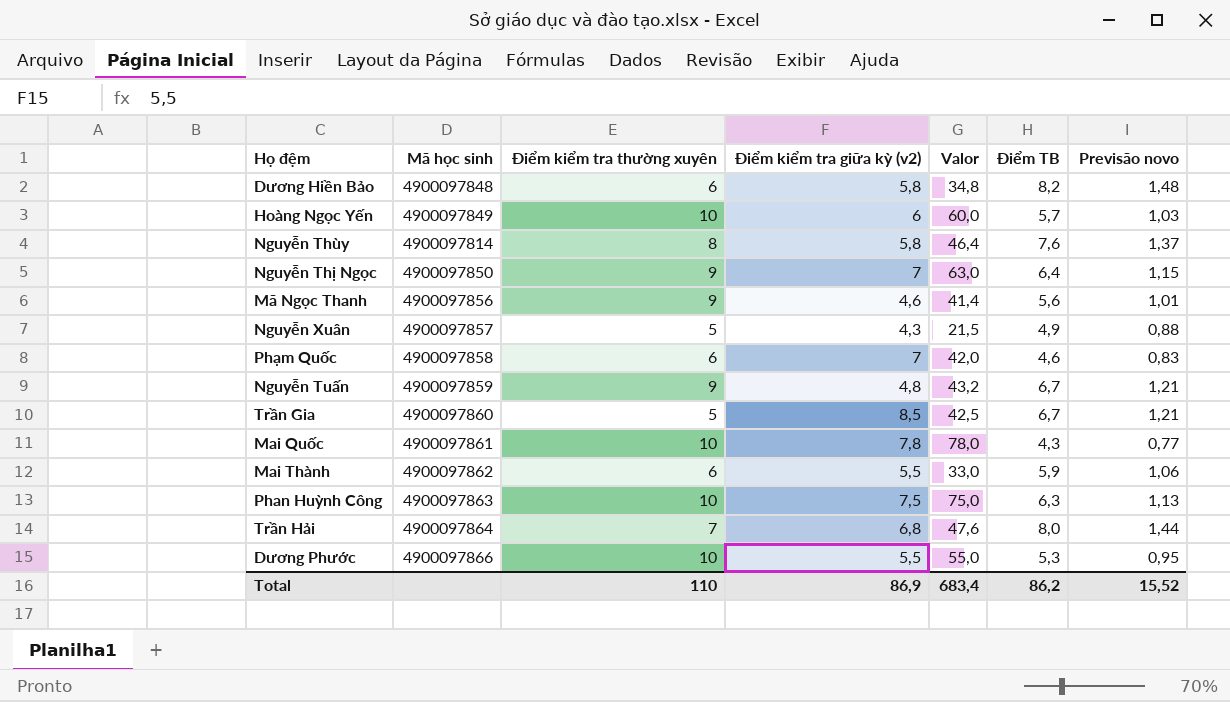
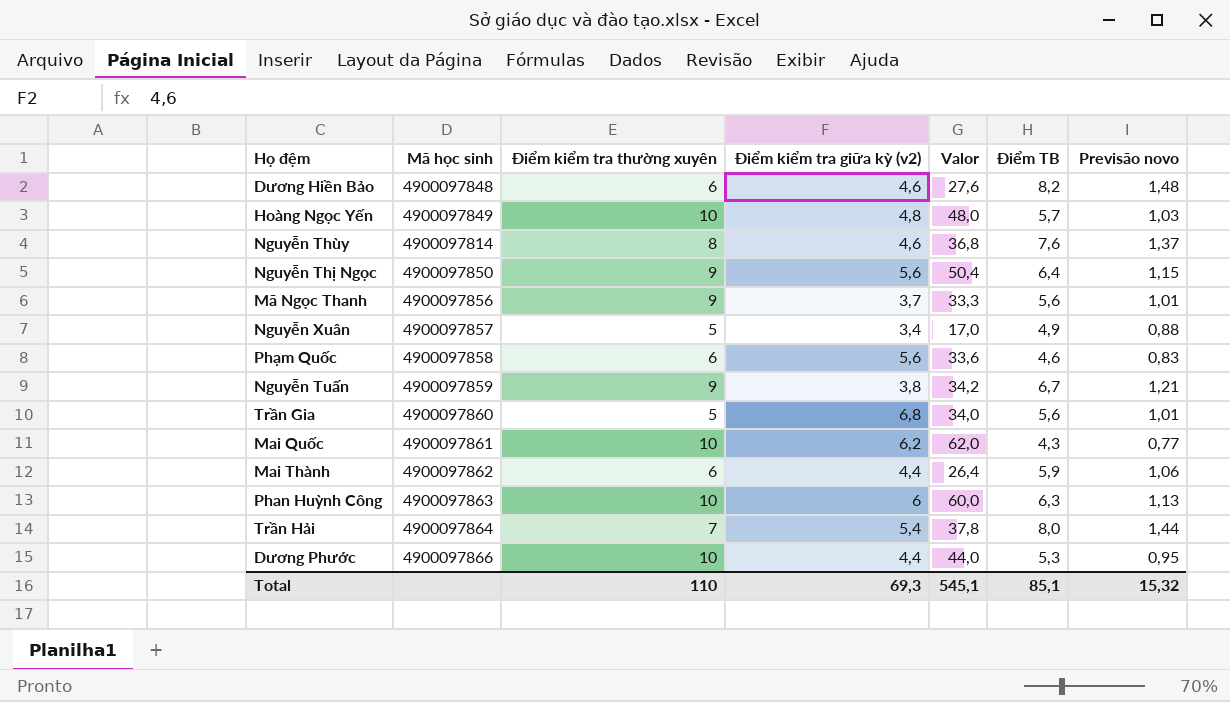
Dương Hiền Bảo | Điểm kiểm tra giữa kỳ (v2): 5,8 -> 4,6
Dương Hiền Bảo | Valor: 34,8 -> 27,6
Hoàng Ngọc Yến | Điểm kiểm tra giữa kỳ (v2): 6 -> 4,8
Hoàng Ngọc Yến | Valor: 60,0 -> 48,0
Nguyễn Thùy | Điểm kiểm tra giữa kỳ (v2): 5,8 -> 4,6
Nguyễn Thùy | Valor: 46,4 -> 36,8
Nguyễn Thị Ngọc | Điểm kiểm tra giữa kỳ (v2): 7 -> 5,6
Nguyễn Thị Ngọc | Valor: 63,0 -> 50,4
Mã Ngọc Thanh | Điểm kiểm tra giữa kỳ (v2): 4,6 -> 3,7
Mã Ngọc Thanh | Valor: 41,4 -> 33,3
Nguyễn Xuân | Điểm kiểm tra giữa kỳ (v2): 4,3 -> 3,4
Nguyễn Xuân | Valor: 21,5 -> 17,0
Phạm Quốc | Điểm kiểm tra giữa kỳ (v2): 7 -> 5,6
Phạm Quốc | Valor: 42,0 -> 33,6
Nguyễn Tuấn | Điểm kiểm tra giữa kỳ (v2): 4,8 -> 3,8
Nguyễn Tuấn | Valor: 43,2 -> 34,2
Trần Gia | Điểm kiểm tra giữa kỳ (v2): 8,5 -> 6,8
Trần Gia | Valor: 42,5 -> 34,0
Trần Gia | Điểm TB: 6,7 -> 5,6
Trần Gia | Previsão novo: 1,21 -> 1,01
Mai Quốc | Điểm kiểm tra giữa kỳ (v2): 7,8 -> 6,2
Mai Quốc | Valor: 78,0 -> 62,0
Mai Thành | Điểm kiểm tra giữa kỳ (v2): 5,5 -> 4,4
Mai Thành | Valor: 33,0 -> 26,4
Phan Huỳnh Công | Điểm kiểm tra giữa kỳ (v2): 7,5 -> 6
Phan Huỳnh Công | Valor: 75,0 -> 60,0
Trần Hải | Điểm kiểm tra giữa kỳ (v2): 6,8 -> 5,4
Trần Hải | Valor: 47,6 -> 37,8
Dương Phước | Điểm kiểm tra giữa kỳ (v2): 5,5 -> 4,4
Dương Phước | Valor: 55,0 -> 44,0
Total | Điểm kiểm tra giữa kỳ (v2): 86,9 -> 69,3
Total | Valor: 683,4 -> 545,1
Total | Điểm TB: 86,2 -> 85,1
Total | Previsão novo: 15,52 -> 15,32

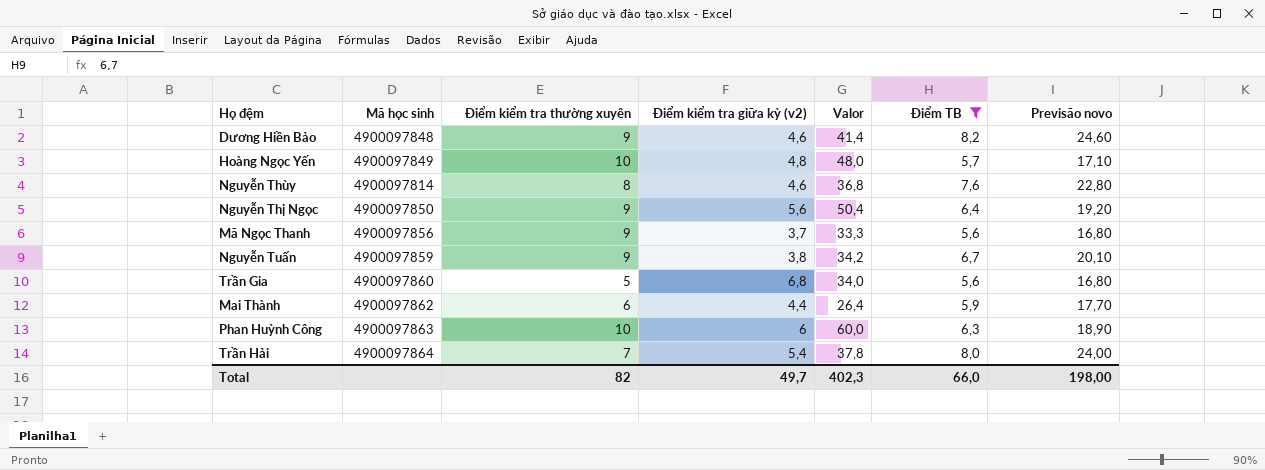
filter: none -> Điểm TB >= 5,6
column Previsão novo | formula: [Điểm TB] * 0,18 -> [Điểm TB] * 3
Dương Hiền Bảo | Điểm kiểm tra thường xuyên: 6 -> 9
Dương Hiền Bảo | Valor: 27,6 -> 41,4
Total | Điểm kiểm tra thường xuyên: 110 -> 82
Total | Điểm kiểm tra giữa kỳ (v2): 69,3 -> 49,7
Total | Valor: 545,1 -> 402,3
Total | Điểm TB: 85,1 -> 66,0
Total | Previsão novo: 15,32 -> 198,00

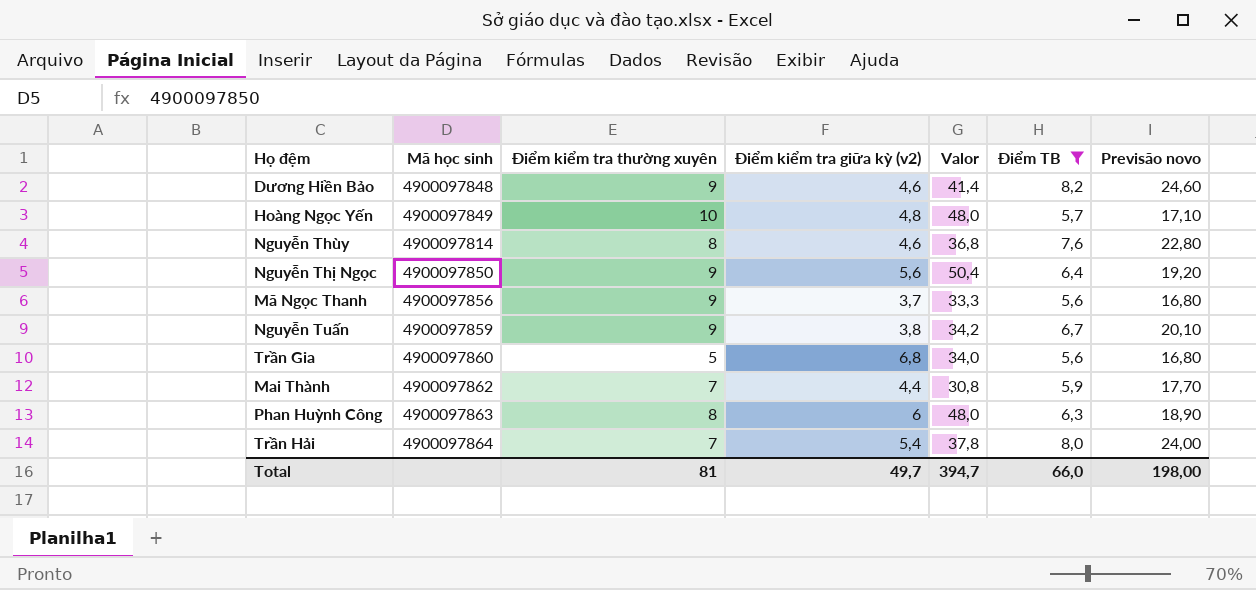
Mai Thành | Điểm kiểm tra thường xuyên: 6 -> 7
Mai Thành | Valor: 26,4 -> 30,8
Phan Huỳnh Công | Điểm kiểm tra thường xuyên: 10 -> 8
Phan Huỳnh Công | Valor: 60,0 -> 48,0
Total | Điểm kiểm tra thường xuyên: 82 -> 81
Total | Valor: 402,3 -> 394,7

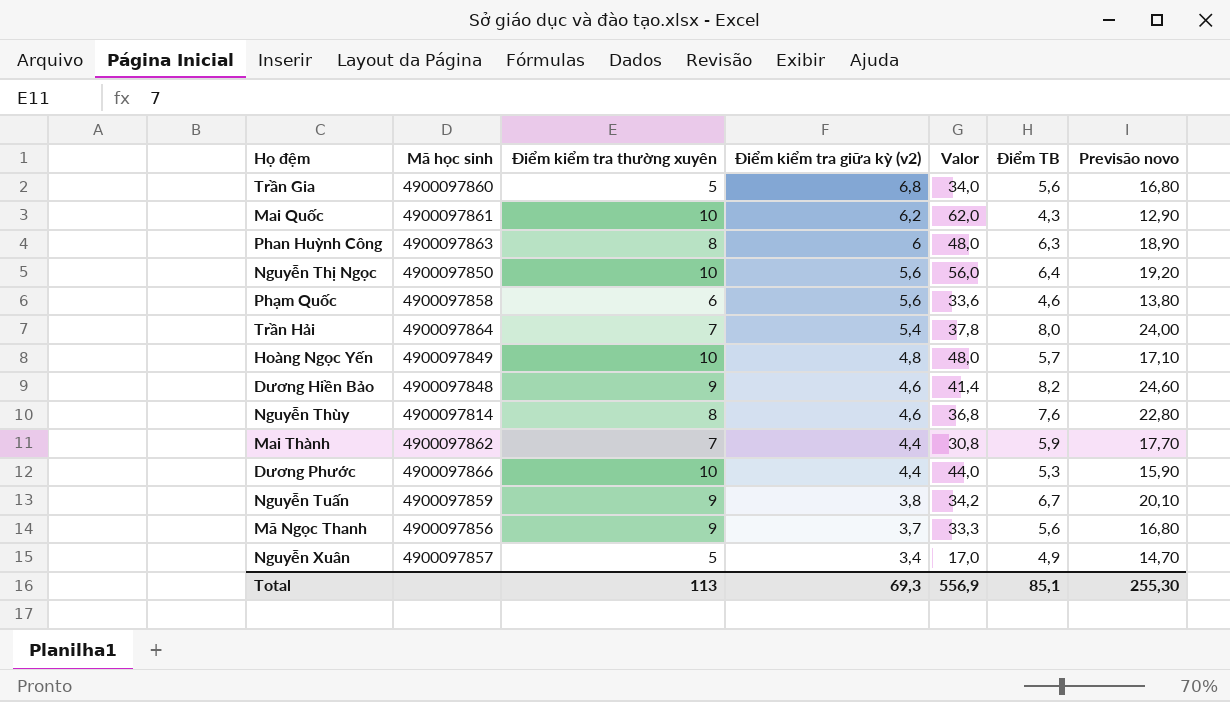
filter: Điểm TB >= 5,6 -> none
row order: none -> Điểm kiểm tra giữa kỳ (v2) descending
Nguyễn Thị Ngọc | Điểm kiểm tra thường xuyên: 9 -> 10
Nguyễn Thị Ngọc | Valor: 50,4 -> 56,0
Total | Điểm kiểm tra thường xuyên: 81 -> 113
Total | Điểm kiểm tra giữa kỳ (v2): 49,7 -> 69,3
Total | Valor: 394,7 -> 556,9
Total | Điểm TB: 66,0 -> 85,1
Total | Previsão novo: 198,00 -> 255,30

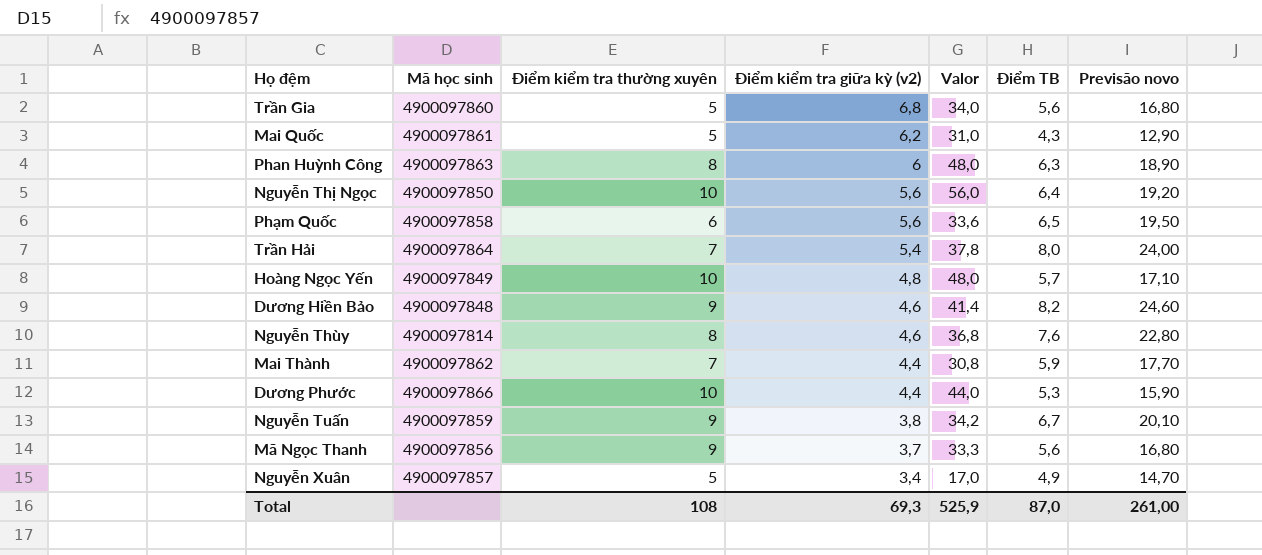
Mai Quốc | Điểm kiểm tra thường xuyên: 10 -> 5
Mai Quốc | Valor: 62,0 -> 31,0
Phạm Quốc | Điểm TB: 4,6 -> 6,5
Phạm Quốc | Previsão novo: 13,80 -> 19,50
Total | Điểm kiểm tra thường xuyên: 113 -> 108
Total | Valor: 556,9 -> 525,9
Total | Điểm TB: 85,1 -> 87,0
Total | Previsão novo: 255,30 -> 261,00

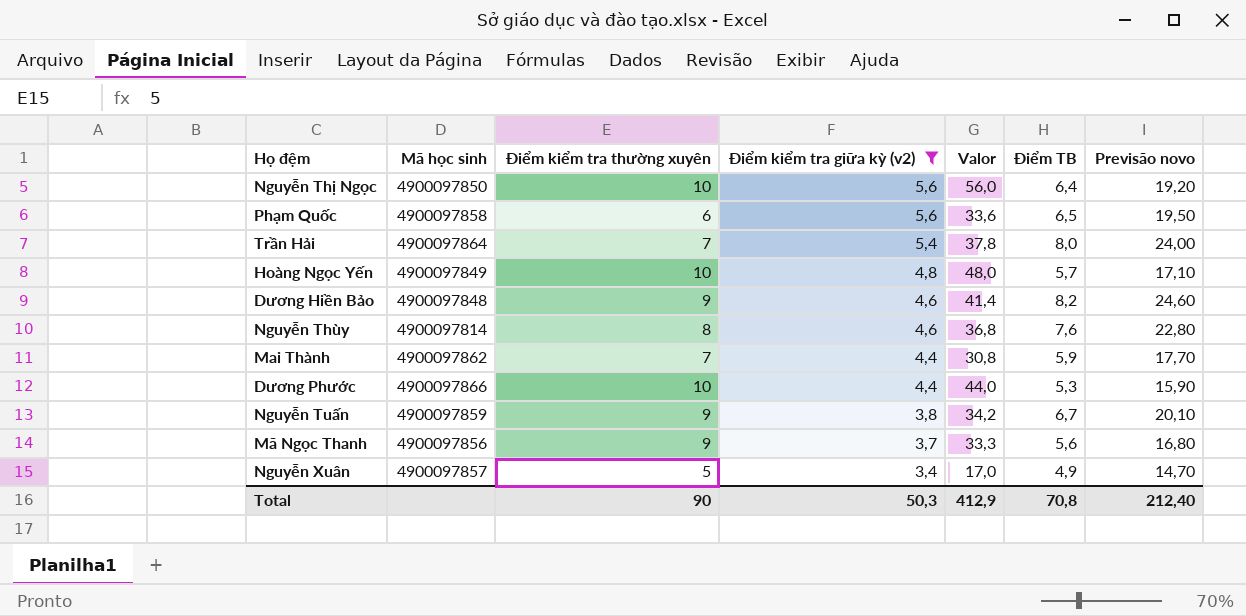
filter: none -> Điểm kiểm tra giữa kỳ (v2) <= 5,6
Total | Điểm kiểm tra thường xuyên: 108 -> 90
Total | Điểm kiểm tra giữa kỳ (v2): 69,3 -> 50,3
Total | Valor: 525,9 -> 412,9
Total | Điểm TB: 87,0 -> 70,8
Total | Previsão novo: 261,00 -> 212,40

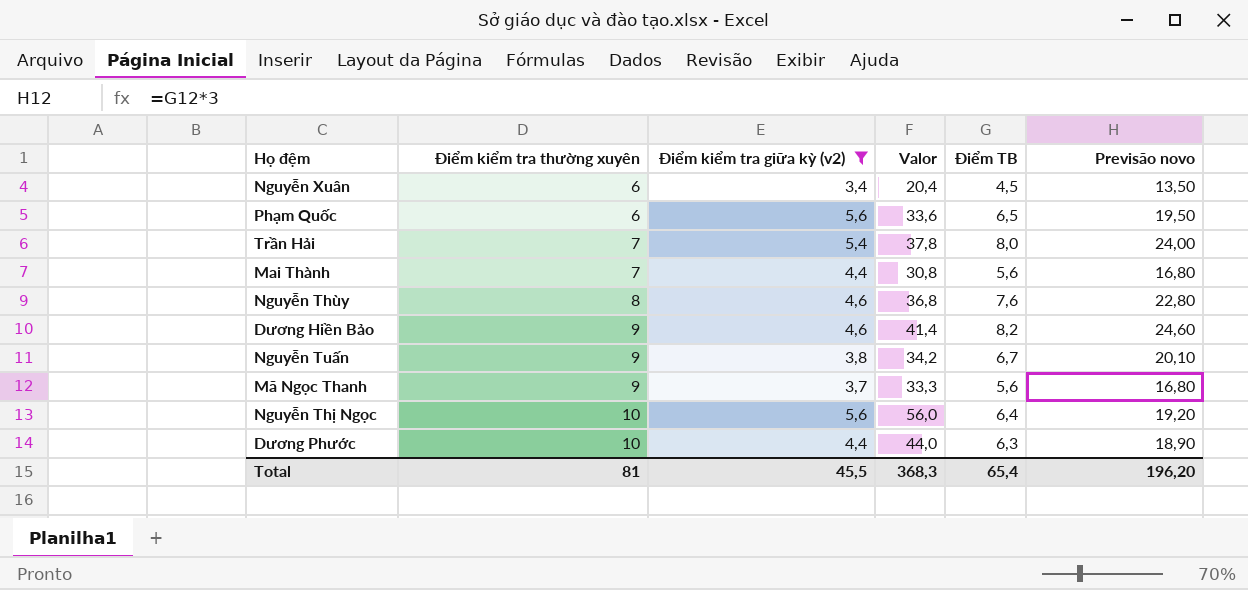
row order: Điểm kiểm tra giữa kỳ (v2) descending -> Điểm kiểm tra thường xuyên ascending
column Mã học sinh | position: 2 -> none
row Hoàng Ngọc Yến: 4900097849 | 10 | 4,8 | 48,0 | 5,7 | 17,10 -> none
Nguyễn Xuân | Điểm kiểm tra thường xuyên: 5 -> 6
Nguyễn Xuân | Valor: 17,0 -> 20,4
Nguyễn Xuân | Điểm TB: 4,9 -> 4,5
Nguyễn Xuân | Previsão novo: 14,70 -> 13,50
Mai Thành | Điểm TB: 5,9 -> 5,6
Mai Thành | Previsão novo: 17,70 -> 16,80
Dương Phước | Điểm TB: 5,3 -> 6,3
Dương Phước | Previsão novo: 15,90 -> 18,90
Total | Điểm kiểm tra thường xuyên: 90 -> 81
Total | Điểm kiểm tra giữa kỳ (v2): 50,3 -> 45,5
Total | Valor: 412,9 -> 368,3
Total | Điểm TB: 70,8 -> 65,4
Total | Previsão novo: 212,40 -> 196,20

